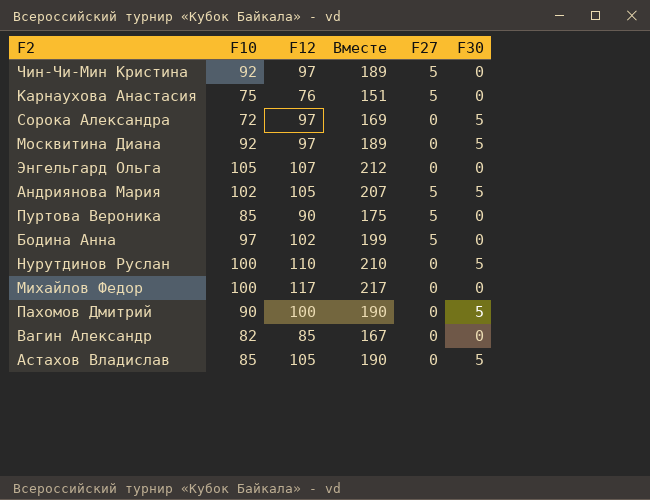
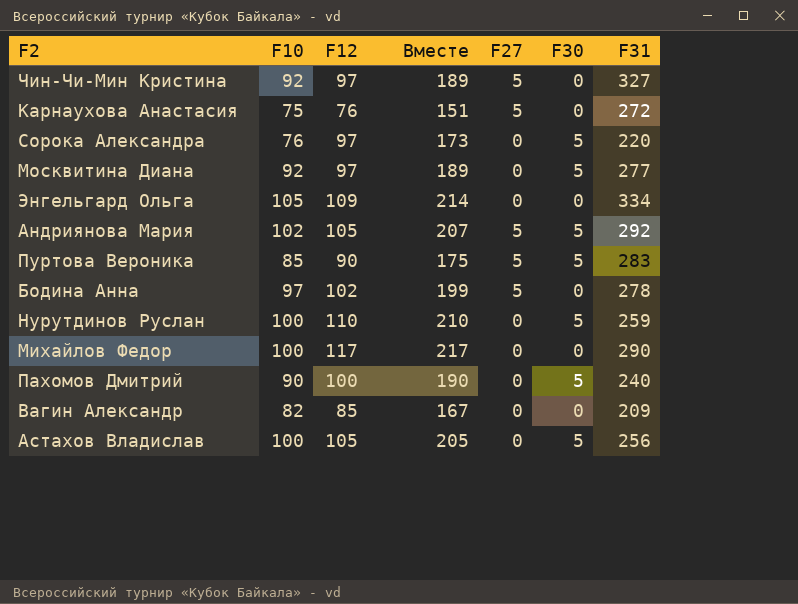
column F31 | position: none -> 7
Сорока Александра | F10: 72 -> 76
Сорока Александра | Вместе: 169 -> 173
Энгельгард Ольга | F12: 107 -> 109
Энгельгард Ольга | Вместе: 212 -> 214
Пуртова Вероника | F30: 0 -> 5
Астахов Владислав | F10: 85 -> 100
Астахов Владислав | Вместе: 190 -> 205

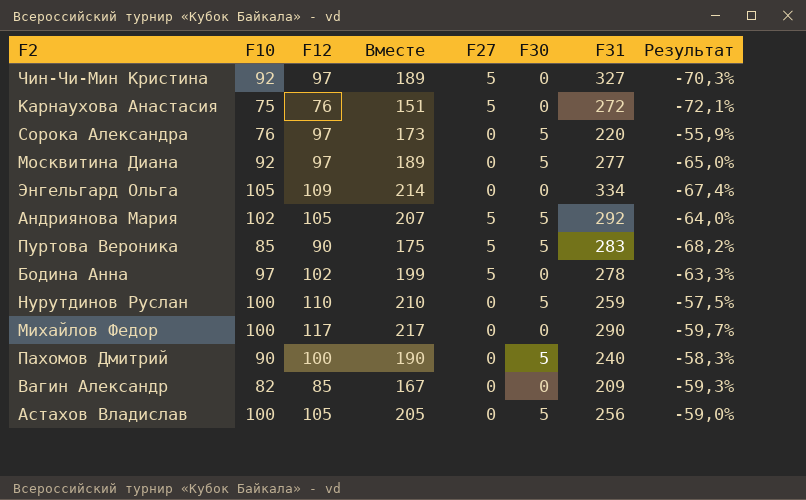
column Результат | formula: none -> ([F12] - [F31]) / [F31]

